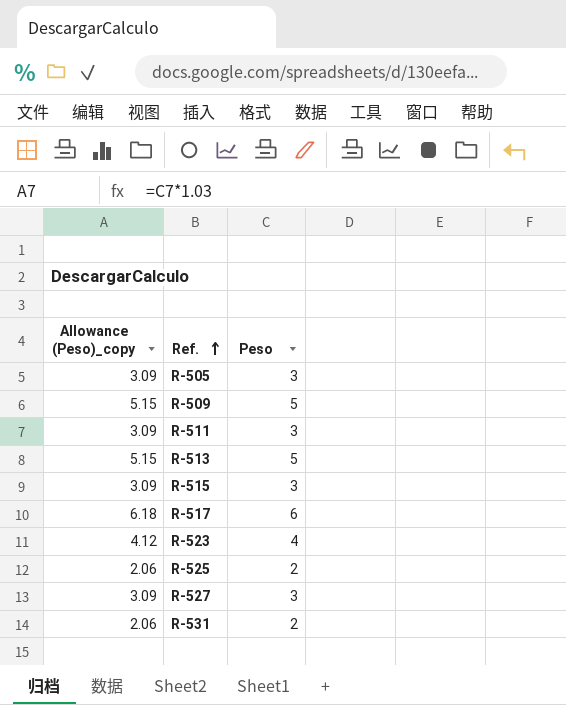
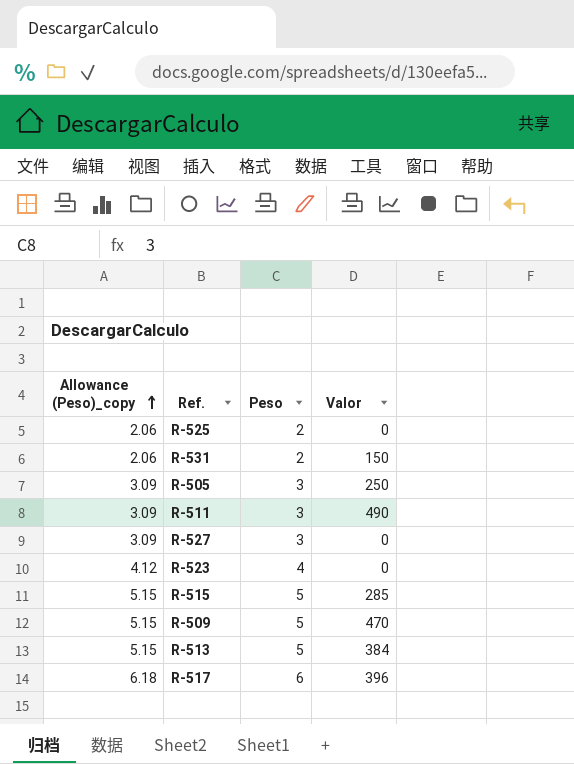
row order: Ref. ascending -> Allowance (Peso)_copy ascending
column Valor | position: none -> 4
R-515 | Allowance (Peso)_copy: 3.09 -> 5.15
R-515 | Peso: 3 -> 5

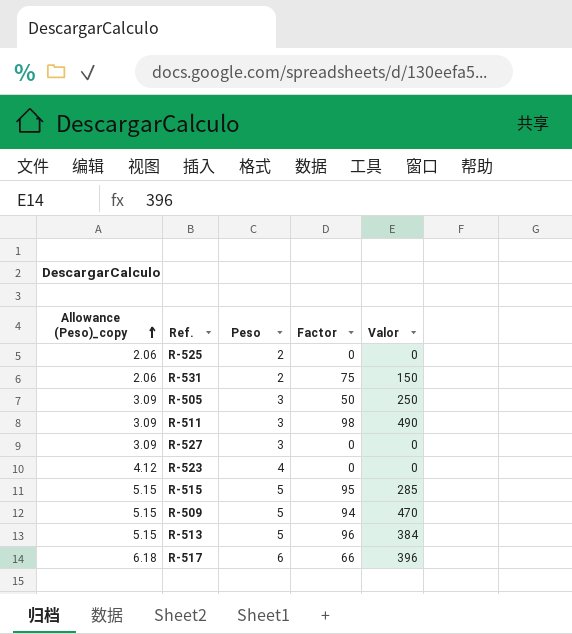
column Factor | position: none -> 4

